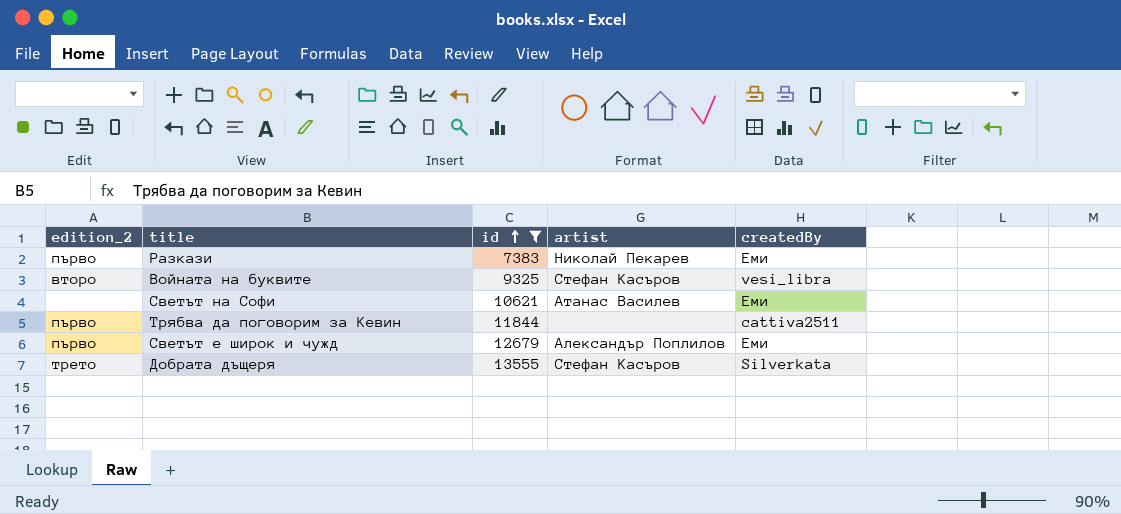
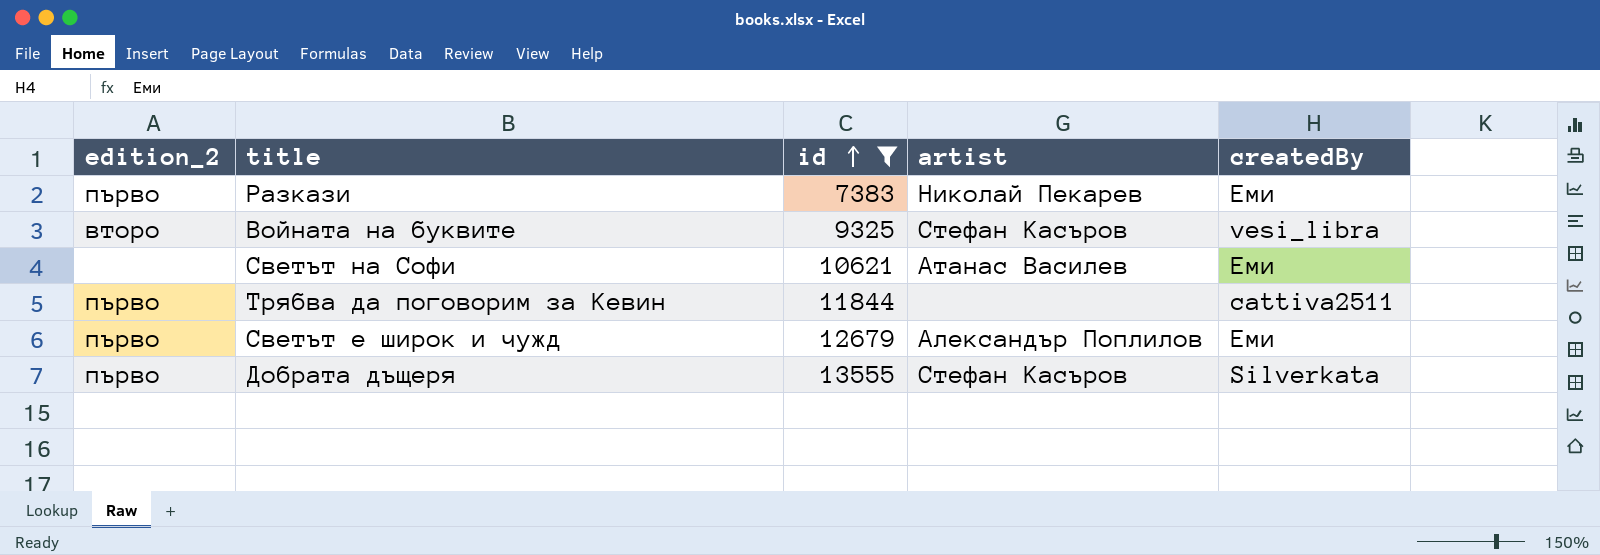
Добрата дъщеря | edition_2: трето -> първо

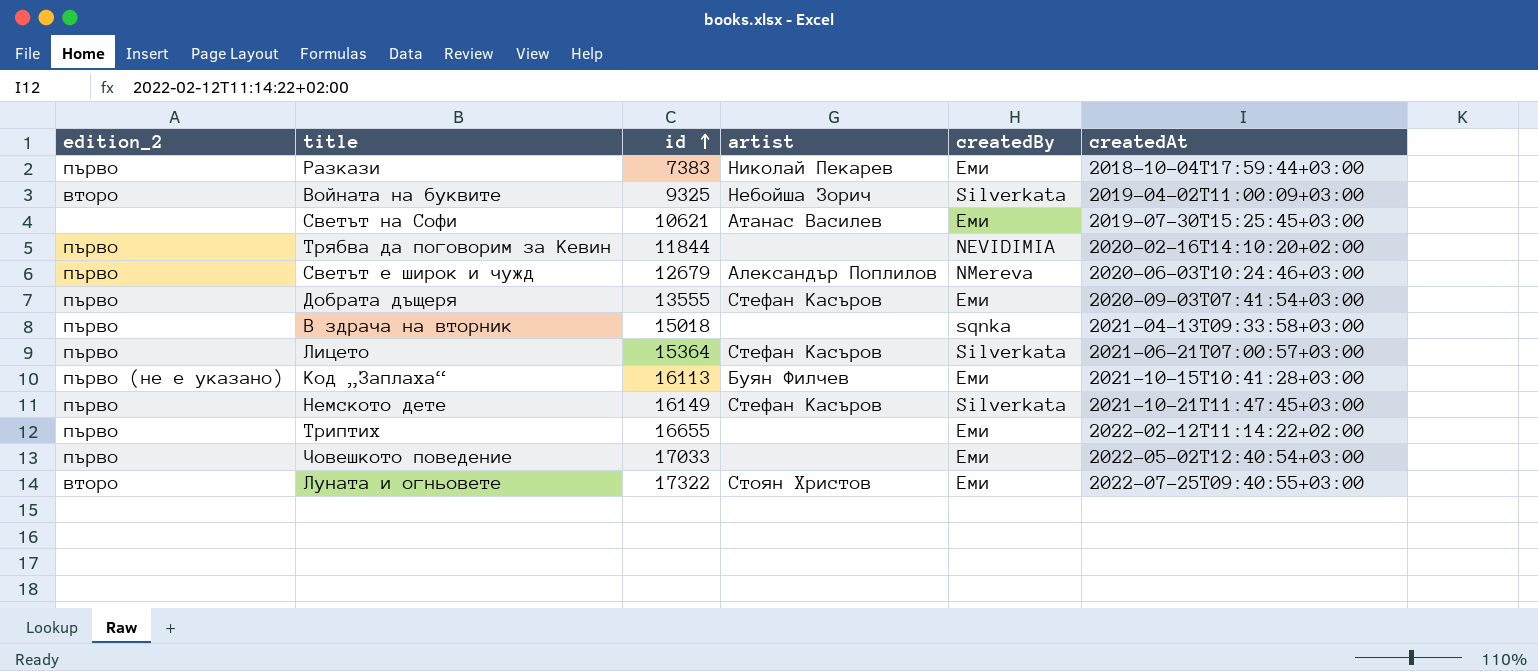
filter: id <= 13555 -> none
column createdAt | position: none -> 6
Войната на буквите | artist: Стефан Касъров -> Небойша Зорич
Войната на буквите | createdBy: vesi_libra -> Silverkata
Трябва да поговорим за Кевин | createdBy: cattiva2511 -> NEVIDIMIA
Светът е широк и чужд | createdBy: Еми -> NMereva
Добрата дъщеря | createdBy: Silverkata -> Еми

